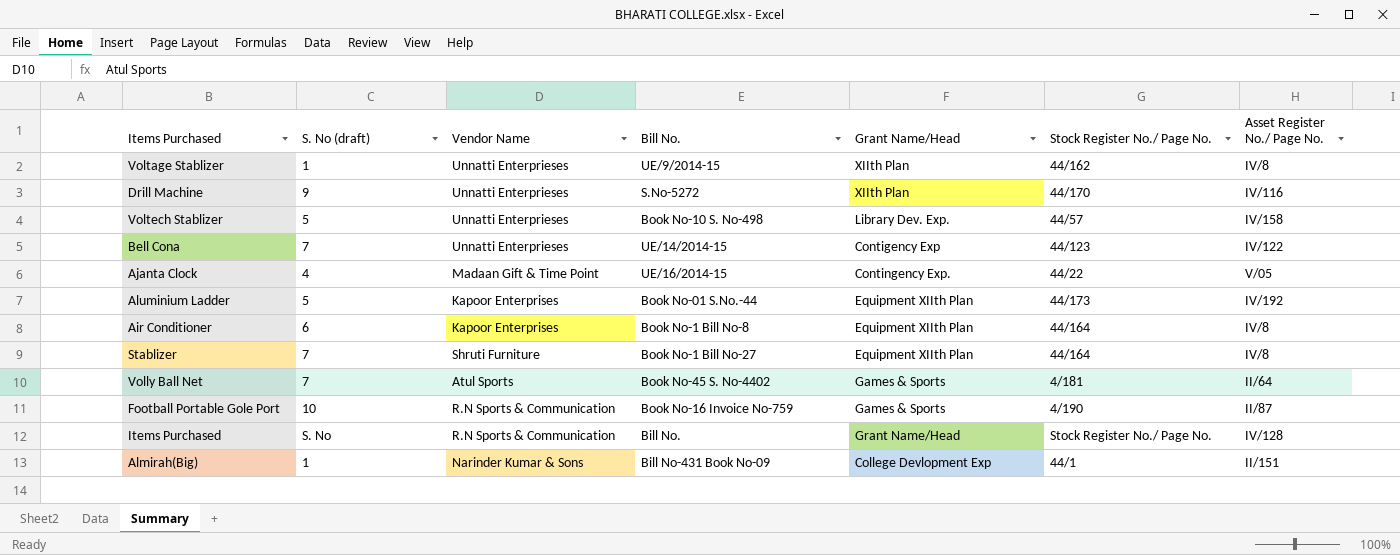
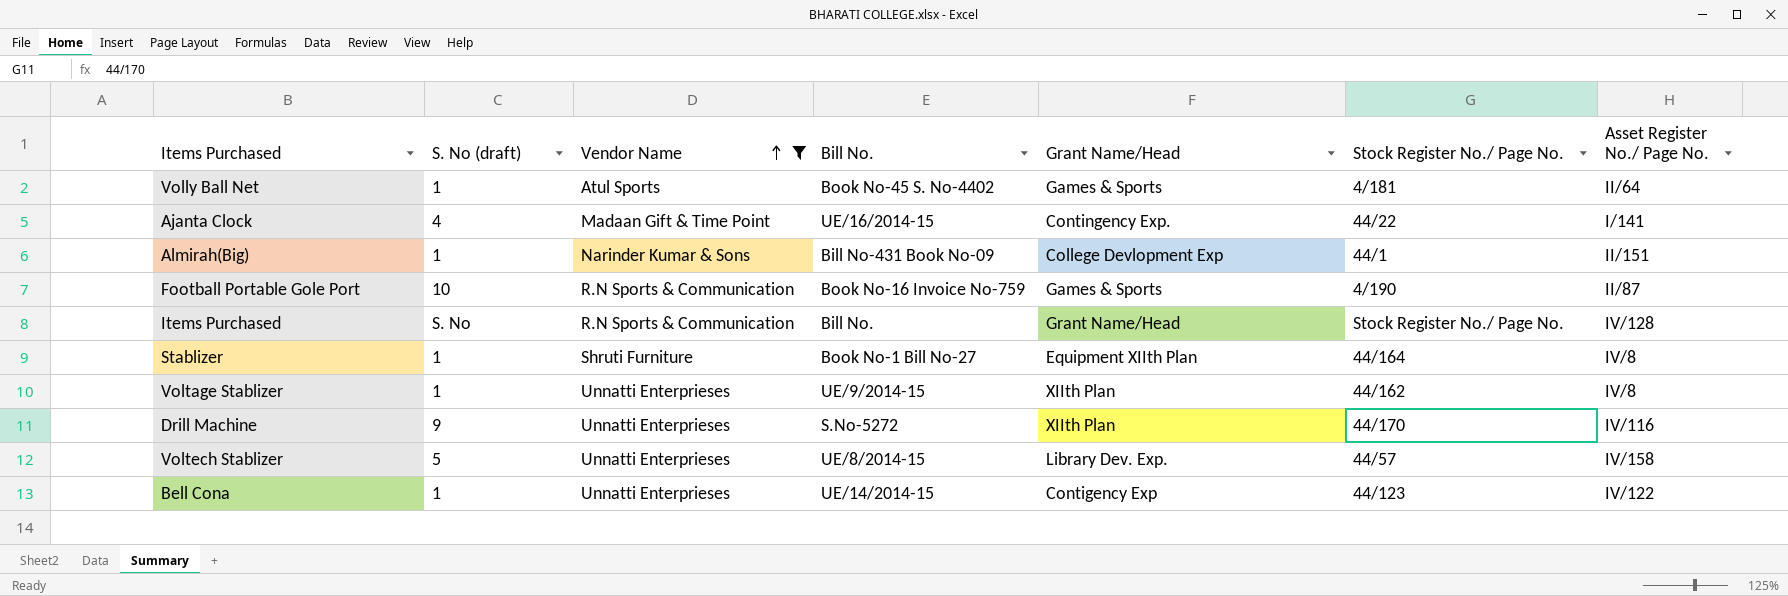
filter: none -> Vendor Name != Kapoor Enterprises
row order: none -> Vendor Name ascending
Volly Ball Net | S. No (draft): 7 -> 1
Ajanta Clock | Asset Register No./ Page No.: V/05 -> I/141
Stablizer | S. No (draft): 7 -> 1
Voltech Stablizer | Bill No.: Book No-10 S. No-498 -> UE/8/2014-15
Bell Cona | S. No (draft): 7 -> 1

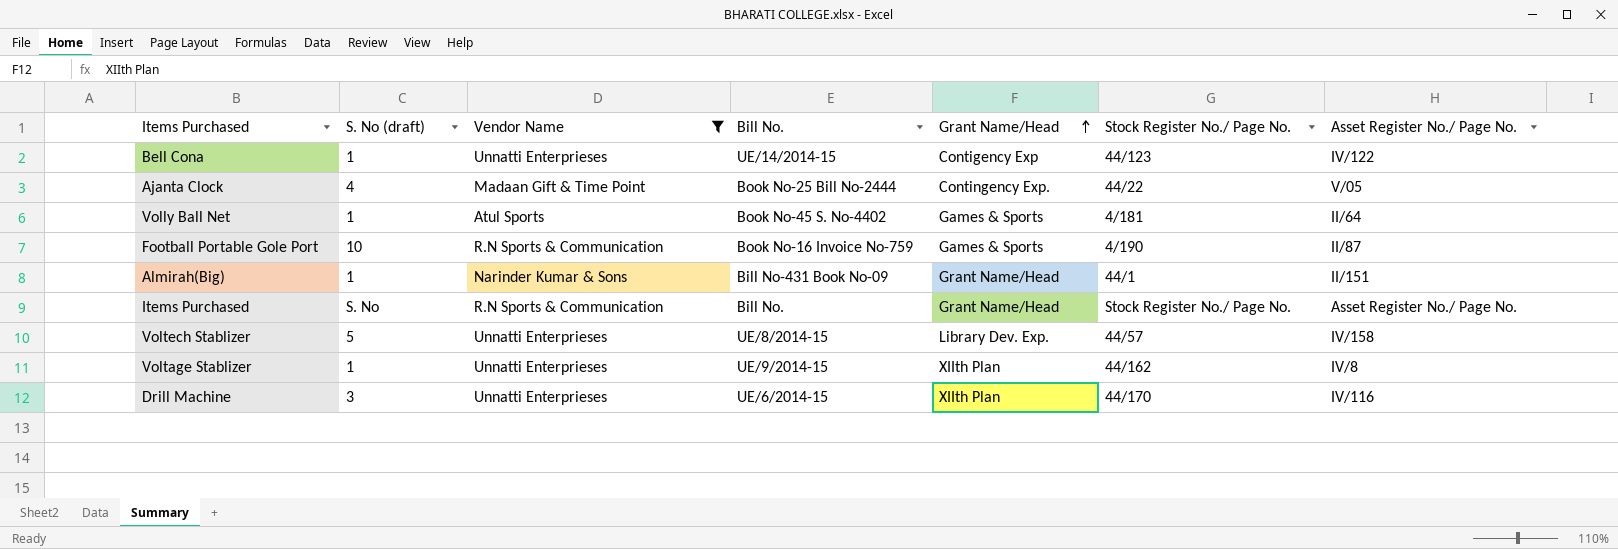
row order: Vendor Name ascending -> Grant Name/Head ascending
row Stablizer: 1 | Shruti Furniture | Book No-1 Bill No-27 | Equipment XIIth Plan | 44/164 | IV/8 -> none
Ajanta Clock | Bill No.: UE/16/2014-15 -> Book No-25 Bill No-2444
Ajanta Clock | Asset Register No./ Page No.: I/141 -> V/05
Almirah(Big) | Grant Name/Head: College Devlopment Exp -> Grant Name/Head
Items Purchased | Asset Register No./ Page No.: IV/128 -> Asset Register No./ Page No.
Drill Machine | S. No (draft): 9 -> 3
Drill Machine | Bill No.: S.No-5272 -> UE/6/2014-15

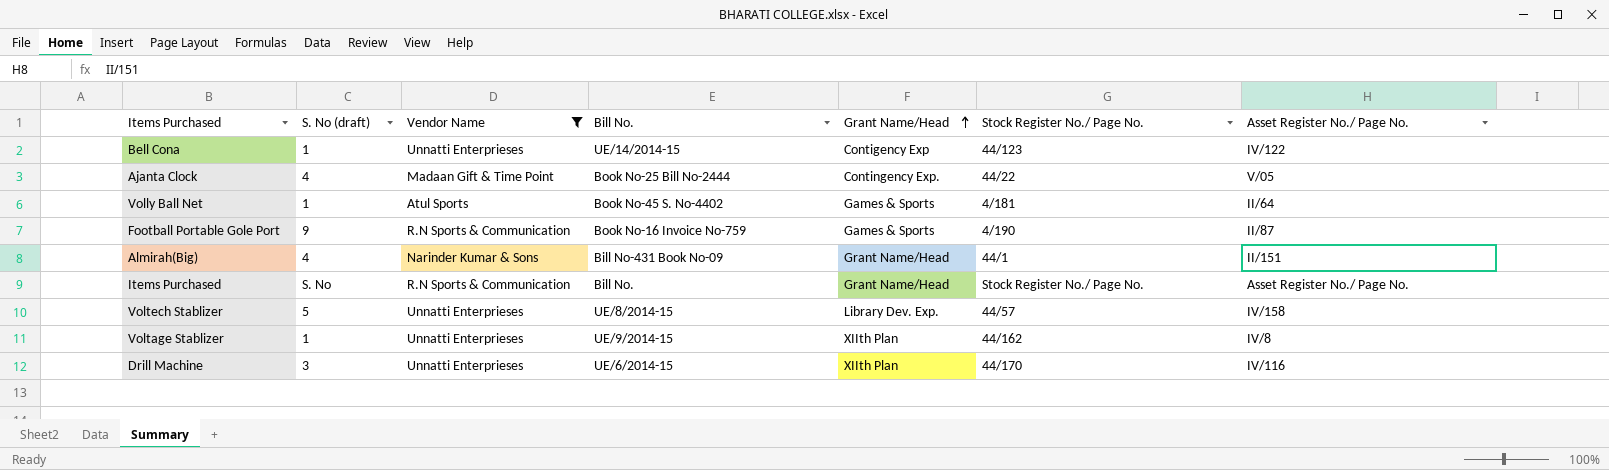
Football Portable Gole Port | S. No (draft): 10 -> 9
Almirah(Big) | S. No (draft): 1 -> 4

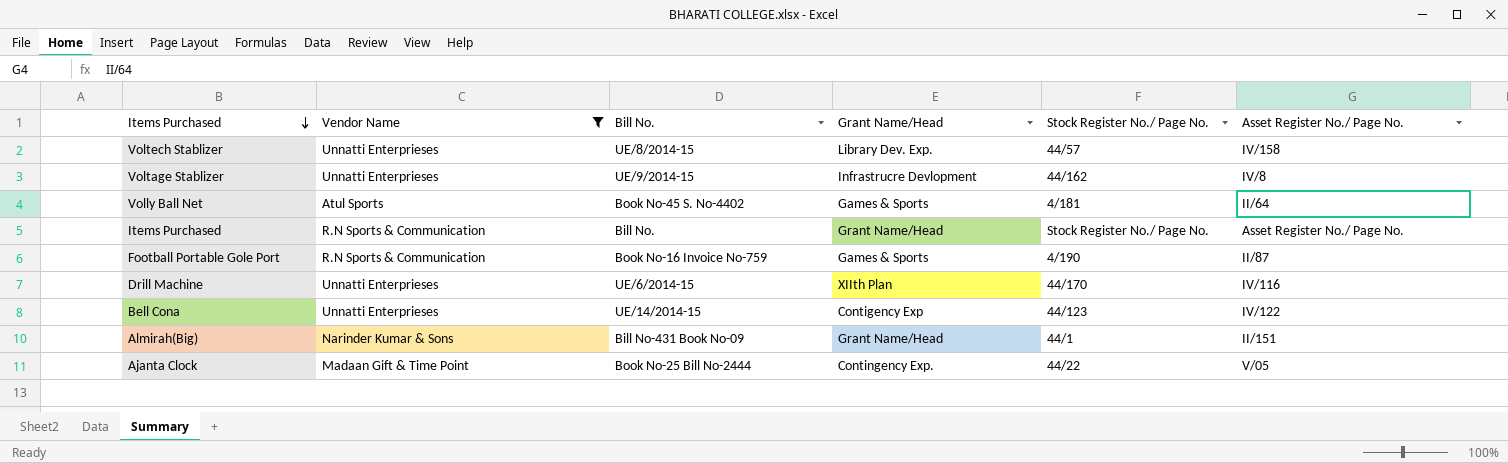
row order: Grant Name/Head ascending -> Items Purchased descending
column S. No (draft) | position: 2 -> none
Voltage Stablizer | Grant Name/Head: XIIth Plan -> Infrastrucre Devlopment

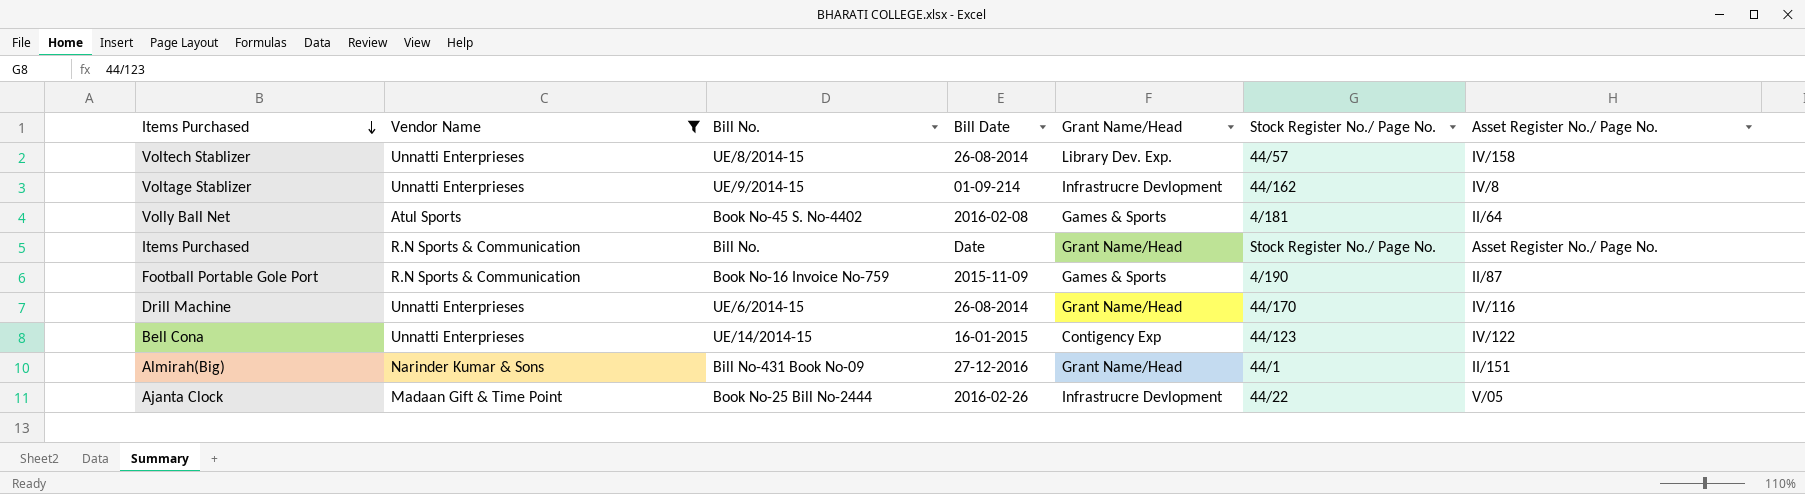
column Bill Date | position: none -> 4
Drill Machine | Grant Name/Head: XIIth Plan -> Grant Name/Head
Ajanta Clock | Grant Name/Head: Contingency Exp. -> Infrastrucre Devlopment

